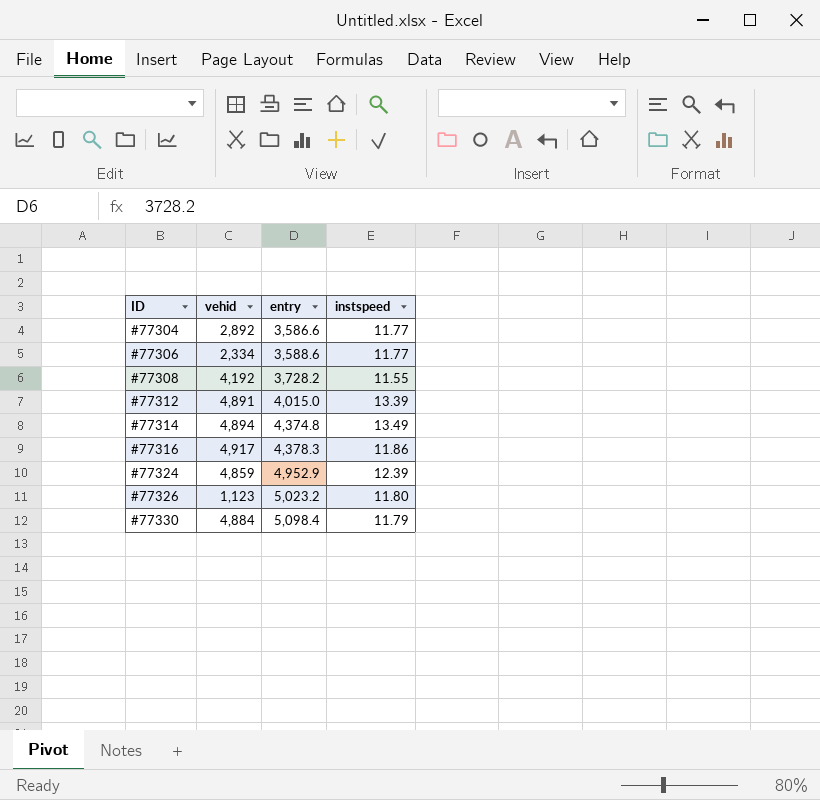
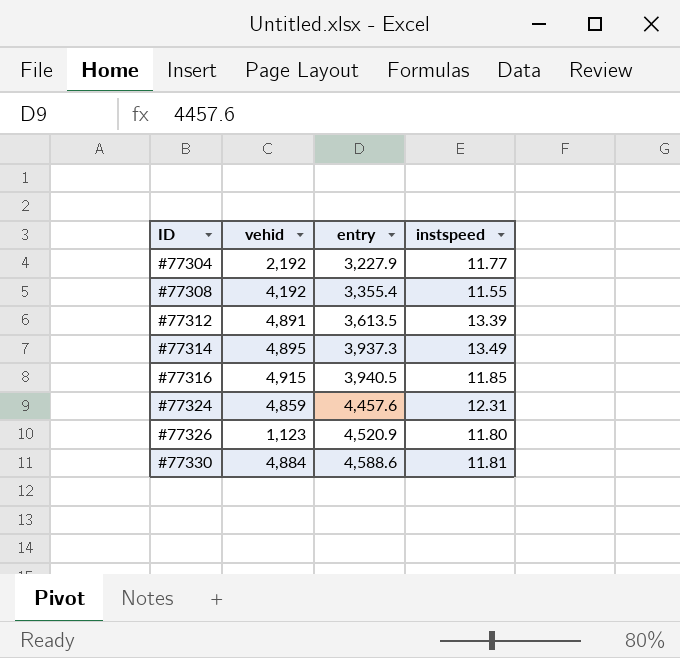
row #77306: 2,334 | 3,588.6 | 11.77 -> none
#77304 | vehid: 2,892 -> 2,192
#77304 | entry: 3,586.6 -> 3,227.9
#77308 | entry: 3,728.2 -> 3,355.4
#77312 | entry: 4,015.0 -> 3,613.5
#77314 | vehid: 4,894 -> 4,895
#77314 | entry: 4,374.8 -> 3,937.3
#77316 | vehid: 4,917 -> 4,915
#77316 | entry: 4,378.3 -> 3,940.5
#77316 | instspeed: 11.86 -> 11.85
#77324 | entry: 4,952.9 -> 4,457.6
#77324 | instspeed: 12.39 -> 12.31
#77326 | entry: 5,023.2 -> 4,520.9
#77330 | entry: 5,098.4 -> 4,588.6
#77330 | instspeed: 11.79 -> 11.81

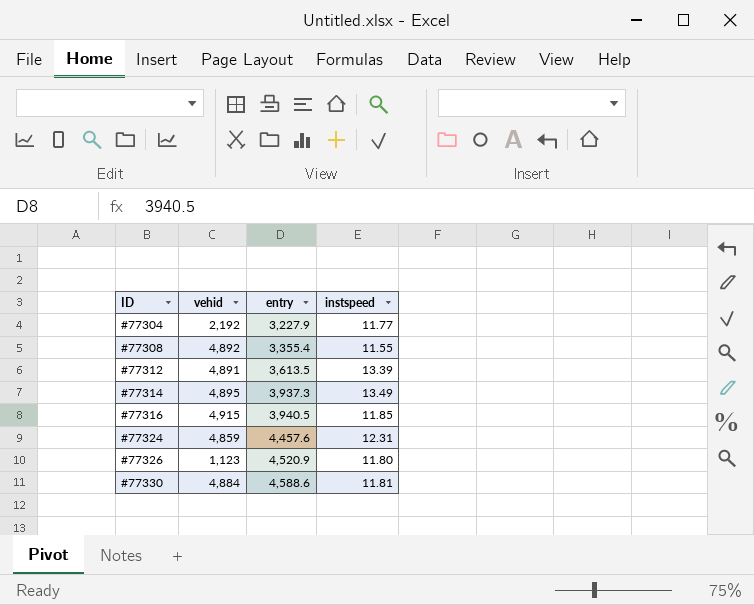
#77308 | vehid: 4,192 -> 4,892

